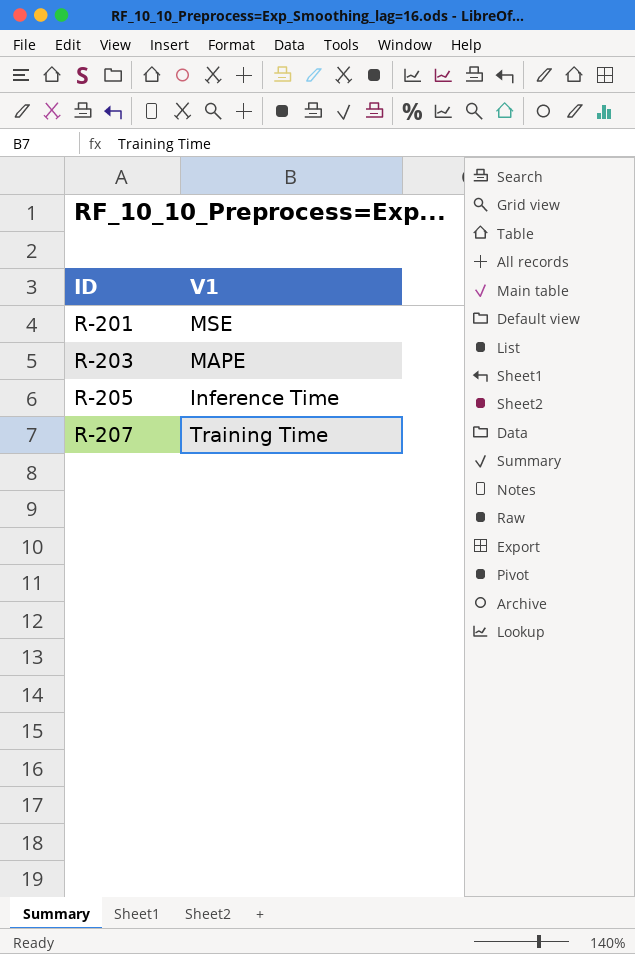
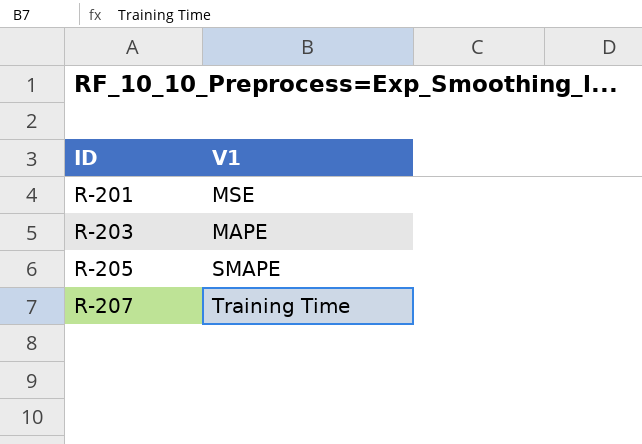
R-205 | V1: Inference Time -> SMAPE

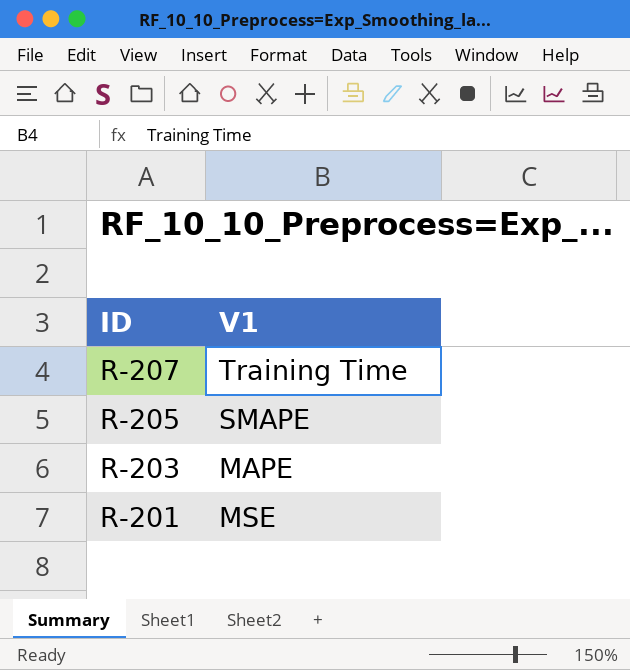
row order: ID ascending -> ID descending

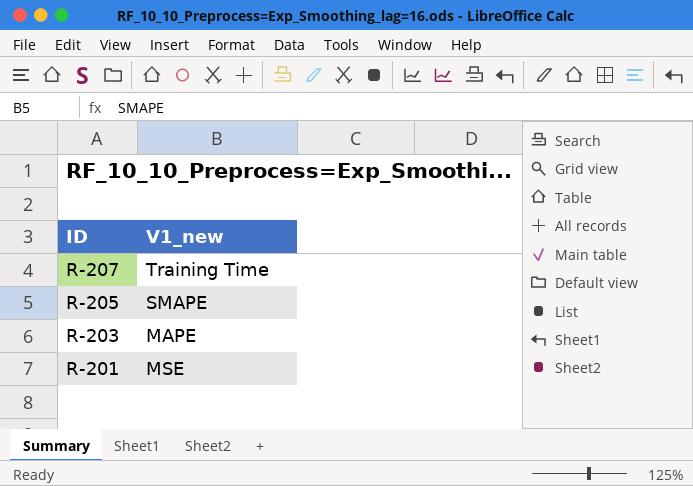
column name: V1 -> V1_new

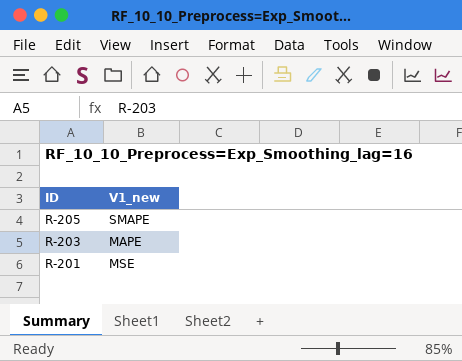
row R-207: Training Time -> none

